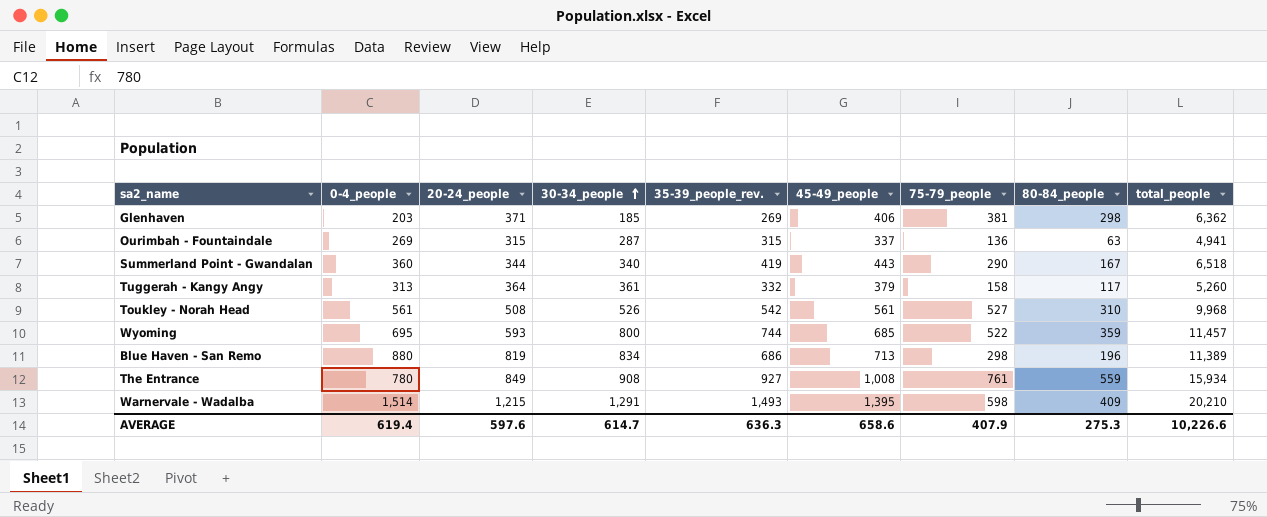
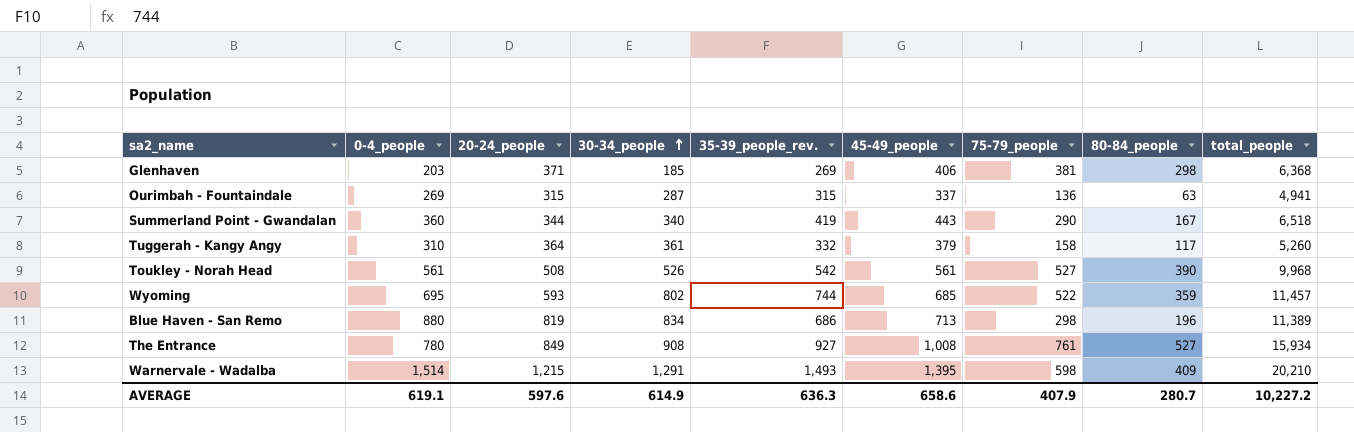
Glenhaven | total_people: 6,362 -> 6,368
Tuggerah - Kangy Angy | 0-4_people: 313 -> 310
Toukley - Norah Head | 80-84_people: 310 -> 390
Wyoming | 30-34_people: 800 -> 802
The Entrance | 80-84_people: 559 -> 527
AVERAGE | 0-4_people: 619.4 -> 619.1
AVERAGE | 30-34_people: 614.7 -> 614.9
AVERAGE | 80-84_people: 275.3 -> 280.7
AVERAGE | total_people: 10,226.6 -> 10,227.2

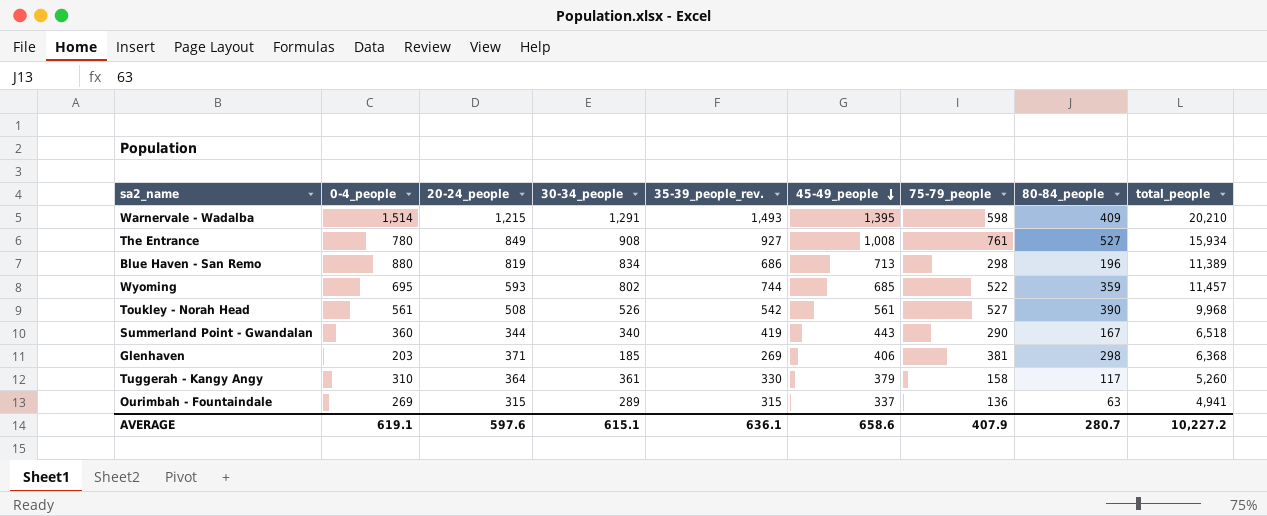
row order: 30-34_people ascending -> 45-49_people descending
Tuggerah - Kangy Angy | 35-39_people_rev.: 332 -> 330
Ourimbah - Fountaindale | 30-34_people: 287 -> 289
AVERAGE | 30-34_people: 614.9 -> 615.1
AVERAGE | 35-39_people_rev.: 636.3 -> 636.1

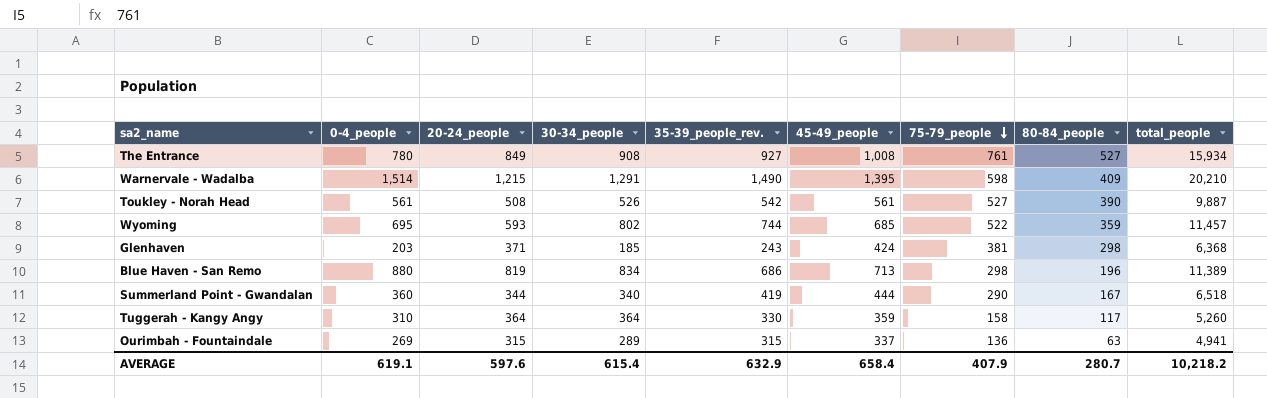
row order: 45-49_people descending -> 75-79_people descending
Warnervale - Wadalba | 35-39_people_rev.: 1,493 -> 1,490
Toukley - Norah Head | total_people: 9,968 -> 9,887
Glenhaven | 35-39_people_rev.: 269 -> 243
Glenhaven | 45-49_people: 406 -> 424
Summerland Point - Gwandalan | 45-49_people: 443 -> 444
Tuggerah - Kangy Angy | 30-34_people: 361 -> 364
Tuggerah - Kangy Angy | 45-49_people: 379 -> 359
AVERAGE | 30-34_people: 615.1 -> 615.4
AVERAGE | 35-39_people_rev.: 636.1 -> 632.9
AVERAGE | 45-49_people: 658.6 -> 658.4
AVERAGE | total_people: 10,227.2 -> 10,218.2

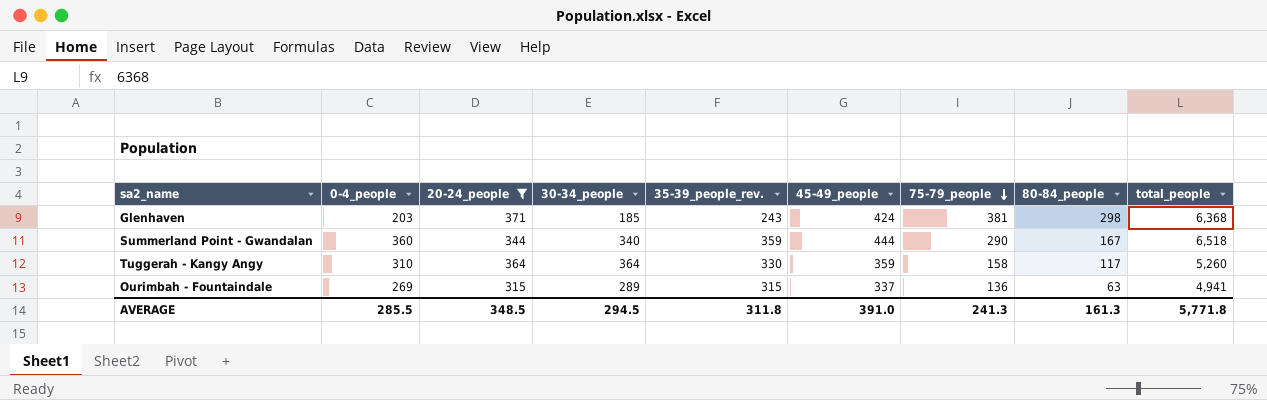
filter: none -> 20-24_people <= 371
Summerland Point - Gwandalan | 35-39_people_rev.: 419 -> 359
AVERAGE | 0-4_people: 619.1 -> 285.5
AVERAGE | 20-24_people: 597.6 -> 348.5
AVERAGE | 30-34_people: 615.4 -> 294.5
AVERAGE | 35-39_people_rev.: 632.9 -> 311.8
AVERAGE | 45-49_people: 658.4 -> 391.0
AVERAGE | 75-79_people: 407.9 -> 241.3
AVERAGE | 80-84_people: 280.7 -> 161.3
AVERAGE | total_people: 10,218.2 -> 5,771.8

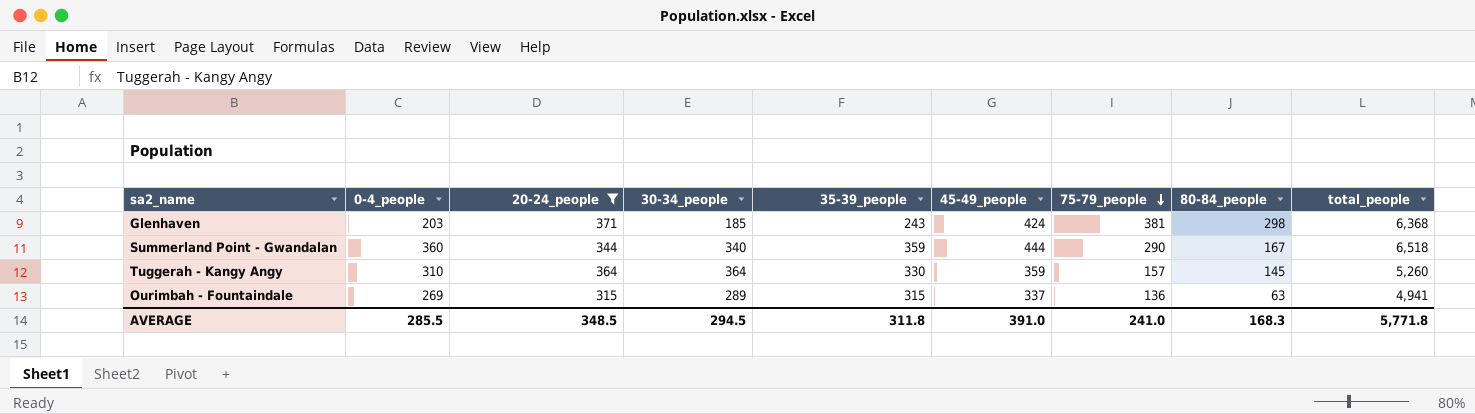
column name: 35-39_people_rev. -> 35-39_people
Tuggerah - Kangy Angy | 75-79_people: 158 -> 157
Tuggerah - Kangy Angy | 80-84_people: 117 -> 145
AVERAGE | 75-79_people: 241.3 -> 241.0
AVERAGE | 80-84_people: 161.3 -> 168.3

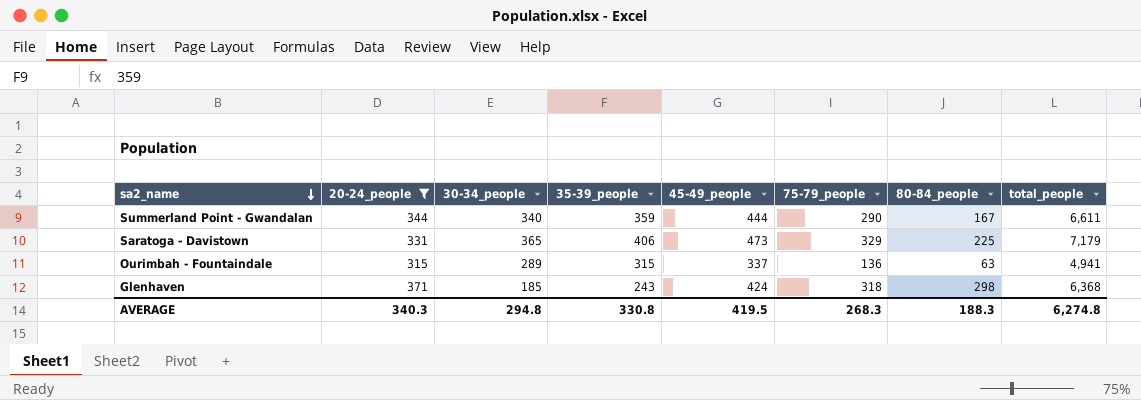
row order: 75-79_people descending -> sa2_name descending
column 0-4_people | position: 2 -> none
row Tuggerah - Kangy Angy: 310 | 364 | 364 | 330 | 359 | 157 | 145 | 5,260 -> none
Summerland Point - Gwandalan | total_people: 6,518 -> 6,611
row Saratoga - Davistown: none -> 331 | 365 | 406 | 473 | 329 | 225 | 7,179
Glenhaven | 75-79_people: 381 -> 318
AVERAGE | 20-24_people: 348.5 -> 340.3
AVERAGE | 30-34_people: 294.5 -> 294.8
AVERAGE | 35-39_people: 311.8 -> 330.8
AVERAGE | 45-49_people: 391.0 -> 419.5
AVERAGE | 75-79_people: 241.0 -> 268.3
AVERAGE | 80-84_people: 168.3 -> 188.3
AVERAGE | total_people: 5,771.8 -> 6,274.8

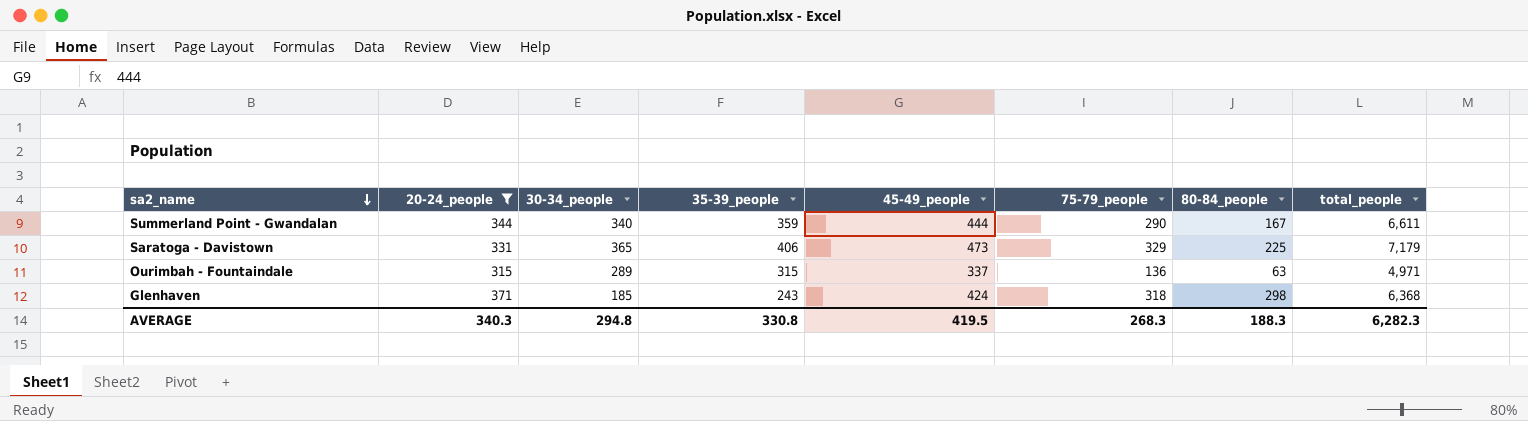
Ourimbah - Fountaindale | total_people: 4,941 -> 4,971
AVERAGE | total_people: 6,274.8 -> 6,282.3

